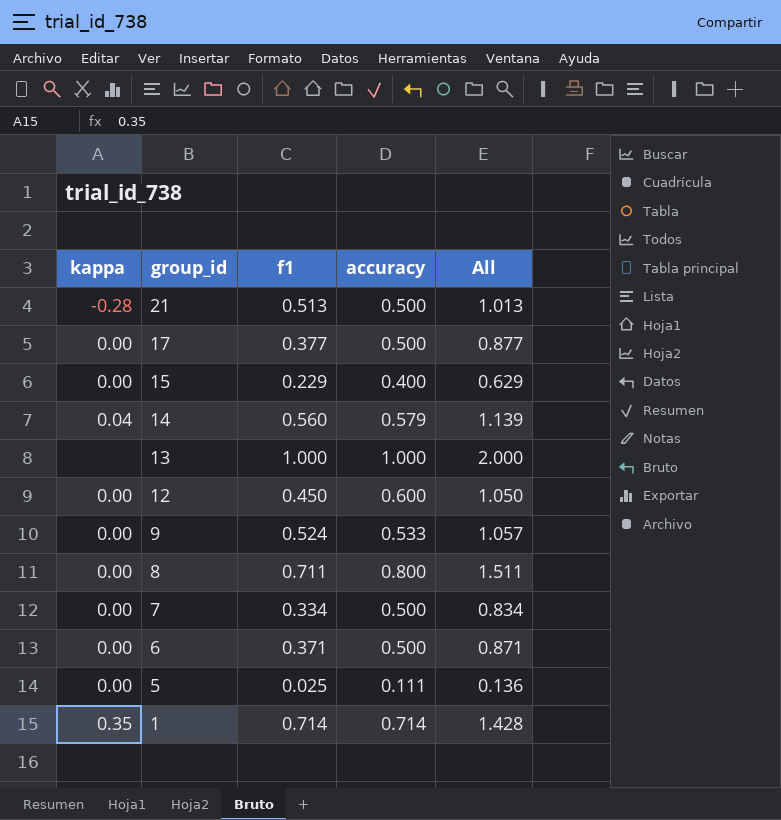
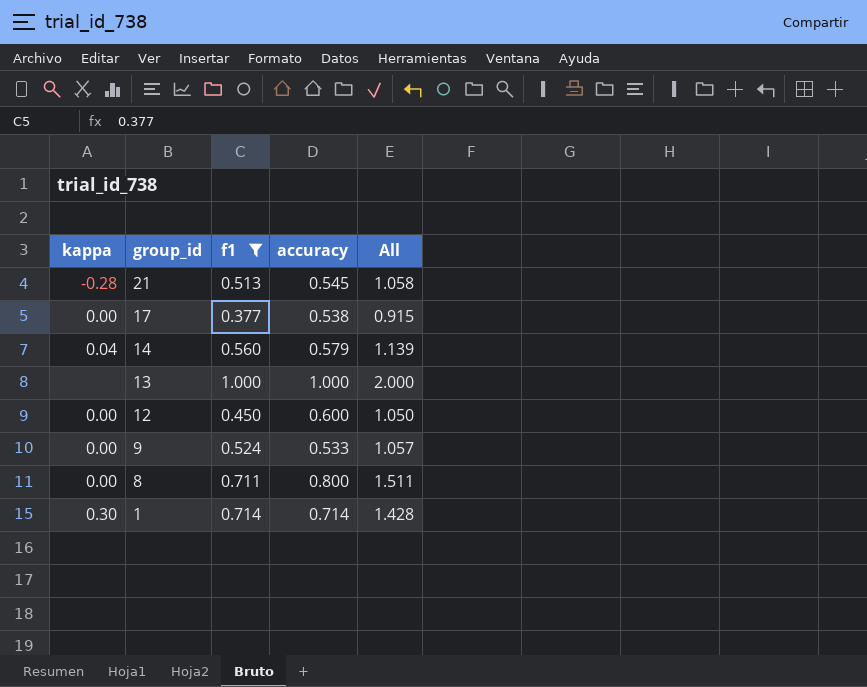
filter: none -> f1 >= 0.377
21 | accuracy: 0.500 -> 0.545
21 | All: 1.013 -> 1.058
17 | accuracy: 0.500 -> 0.538
17 | All: 0.877 -> 0.915
1 | kappa: 0.35 -> 0.30

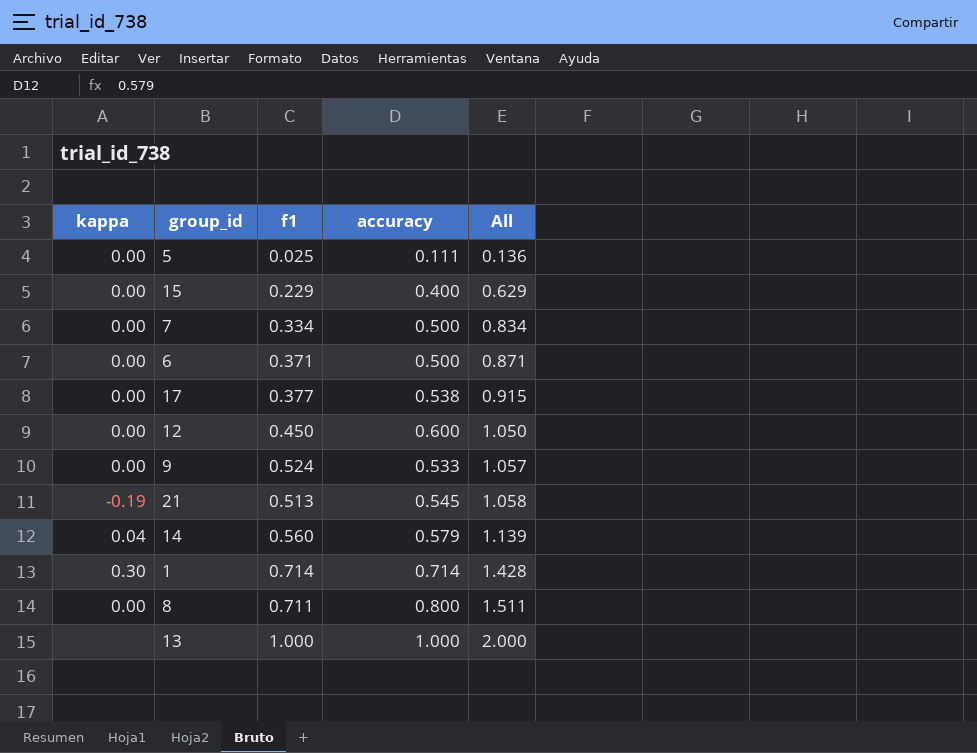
filter: f1 >= 0.377 -> none
row order: group_id descending -> All ascending
21 | kappa: -0.28 -> -0.19

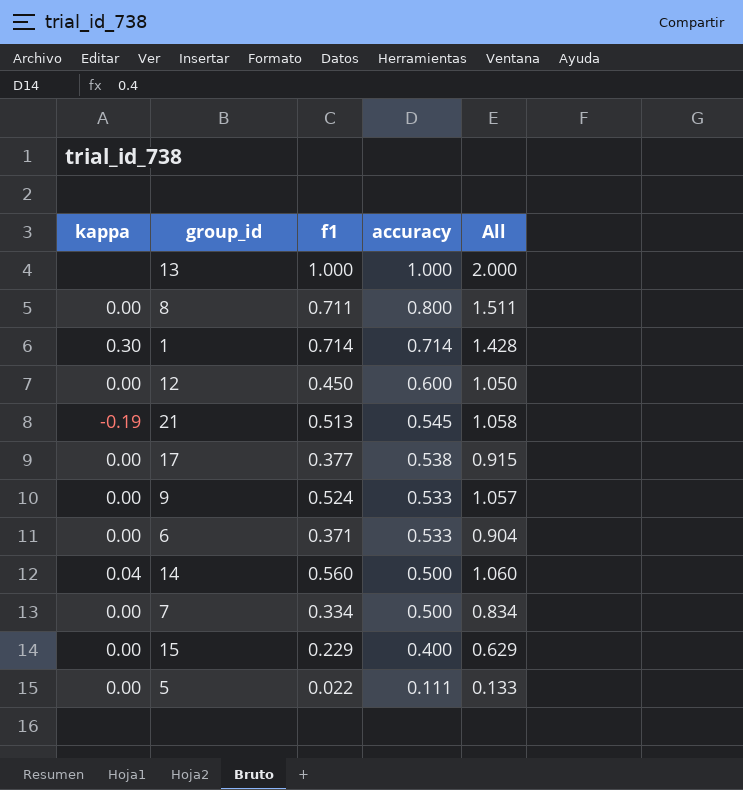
row order: All ascending -> accuracy descending
6 | accuracy: 0.500 -> 0.533
6 | All: 0.871 -> 0.904
14 | accuracy: 0.579 -> 0.500
14 | All: 1.139 -> 1.060
5 | f1: 0.025 -> 0.022
5 | All: 0.136 -> 0.133

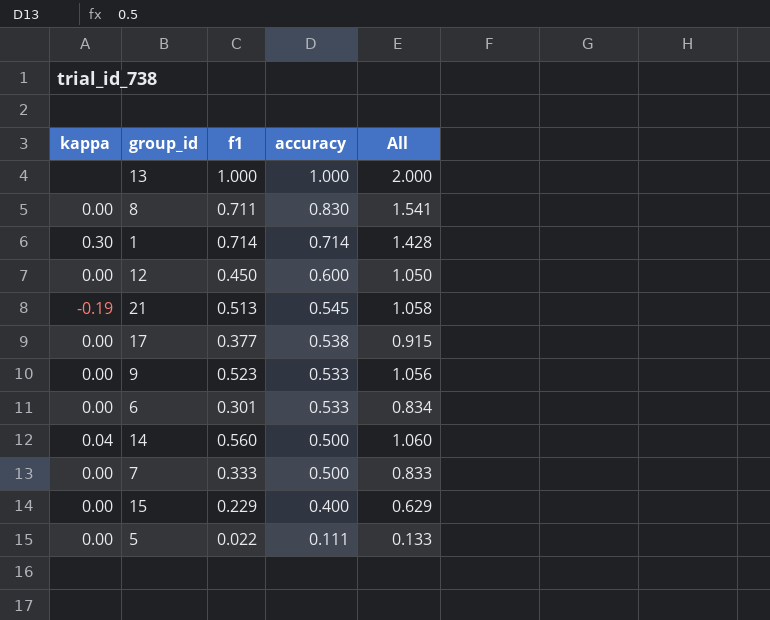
8 | accuracy: 0.800 -> 0.830
8 | All: 1.511 -> 1.541
9 | f1: 0.524 -> 0.523
9 | All: 1.057 -> 1.056
6 | f1: 0.371 -> 0.301
6 | All: 0.904 -> 0.834
7 | f1: 0.334 -> 0.333
7 | All: 0.834 -> 0.833

